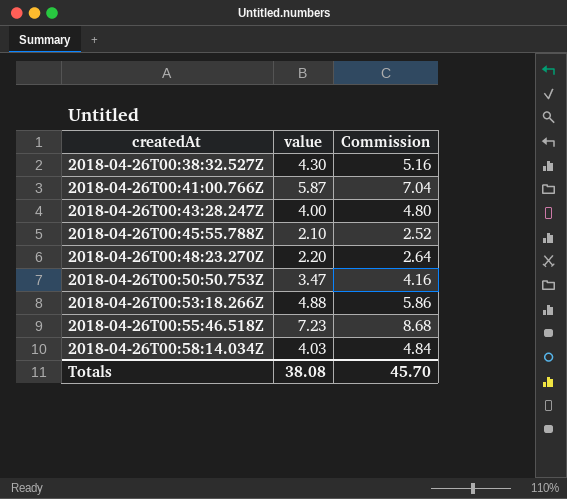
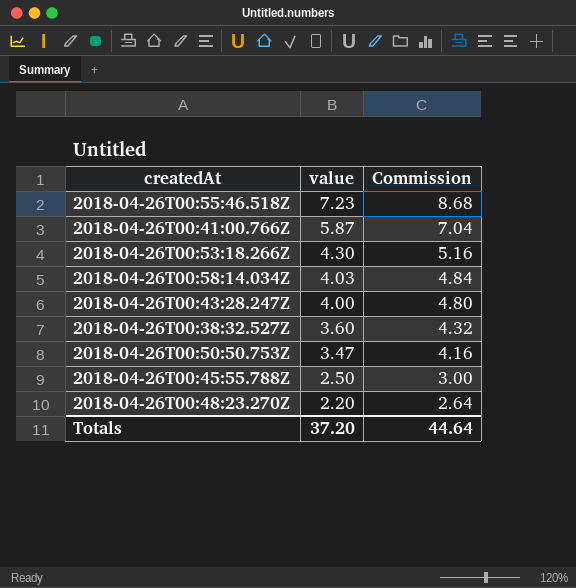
row order: createdAt ascending -> value descending
2018-04-26T00:53:18.266Z | value: 4.88 -> 4.30
2018-04-26T00:53:18.266Z | Commission: 5.86 -> 5.16
2018-04-26T00:38:32.527Z | value: 4.30 -> 3.60
2018-04-26T00:38:32.527Z | Commission: 5.16 -> 4.32
2018-04-26T00:45:55.788Z | value: 2.10 -> 2.50
2018-04-26T00:45:55.788Z | Commission: 2.52 -> 3.00
Totals | value: 38.08 -> 37.20
Totals | Commission: 45.70 -> 44.64

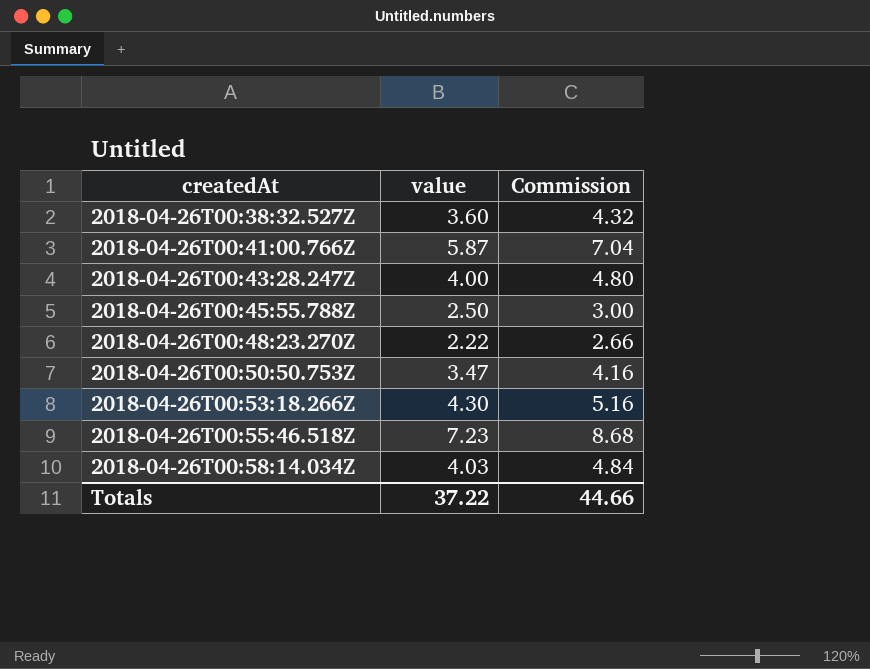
row order: value descending -> createdAt ascending
2018-04-26T00:48:23.270Z | value: 2.20 -> 2.22
2018-04-26T00:48:23.270Z | Commission: 2.64 -> 2.66
Totals | value: 37.20 -> 37.22
Totals | Commission: 44.64 -> 44.66

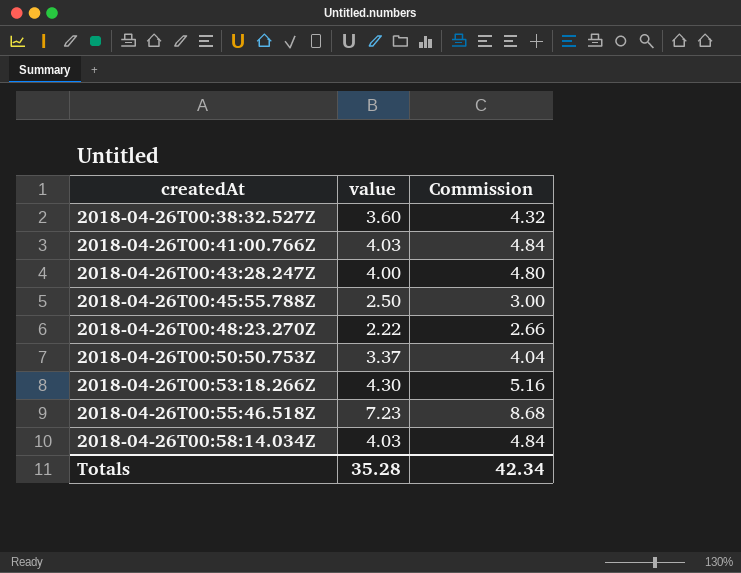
2018-04-26T00:41:00.766Z | value: 5.87 -> 4.03
2018-04-26T00:41:00.766Z | Commission: 7.04 -> 4.84
2018-04-26T00:50:50.753Z | value: 3.47 -> 3.37
2018-04-26T00:50:50.753Z | Commission: 4.16 -> 4.04
Totals | value: 37.22 -> 35.28
Totals | Commission: 44.66 -> 42.34

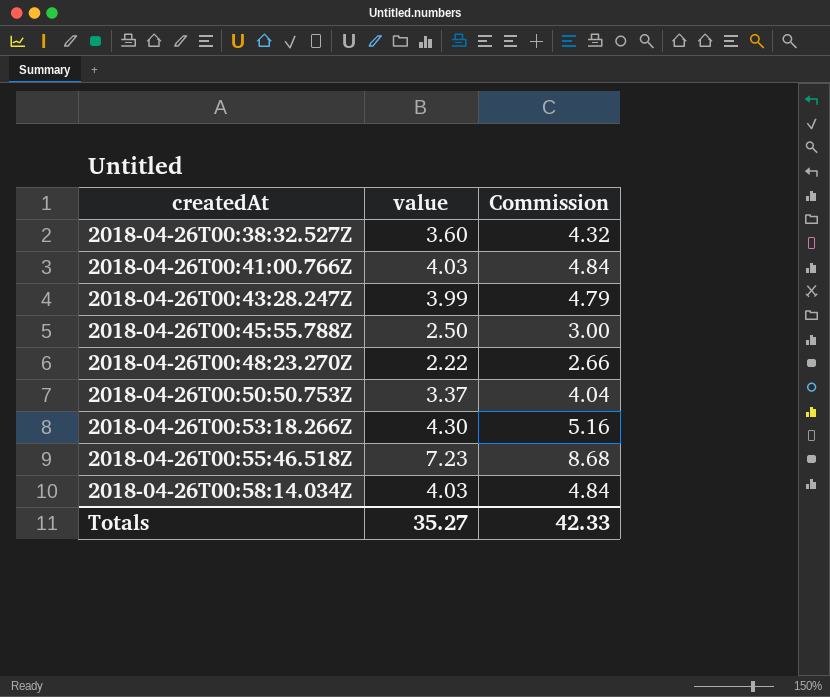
2018-04-26T00:43:28.247Z | value: 4.00 -> 3.99
2018-04-26T00:43:28.247Z | Commission: 4.80 -> 4.79
Totals | value: 35.28 -> 35.27
Totals | Commission: 42.34 -> 42.33

